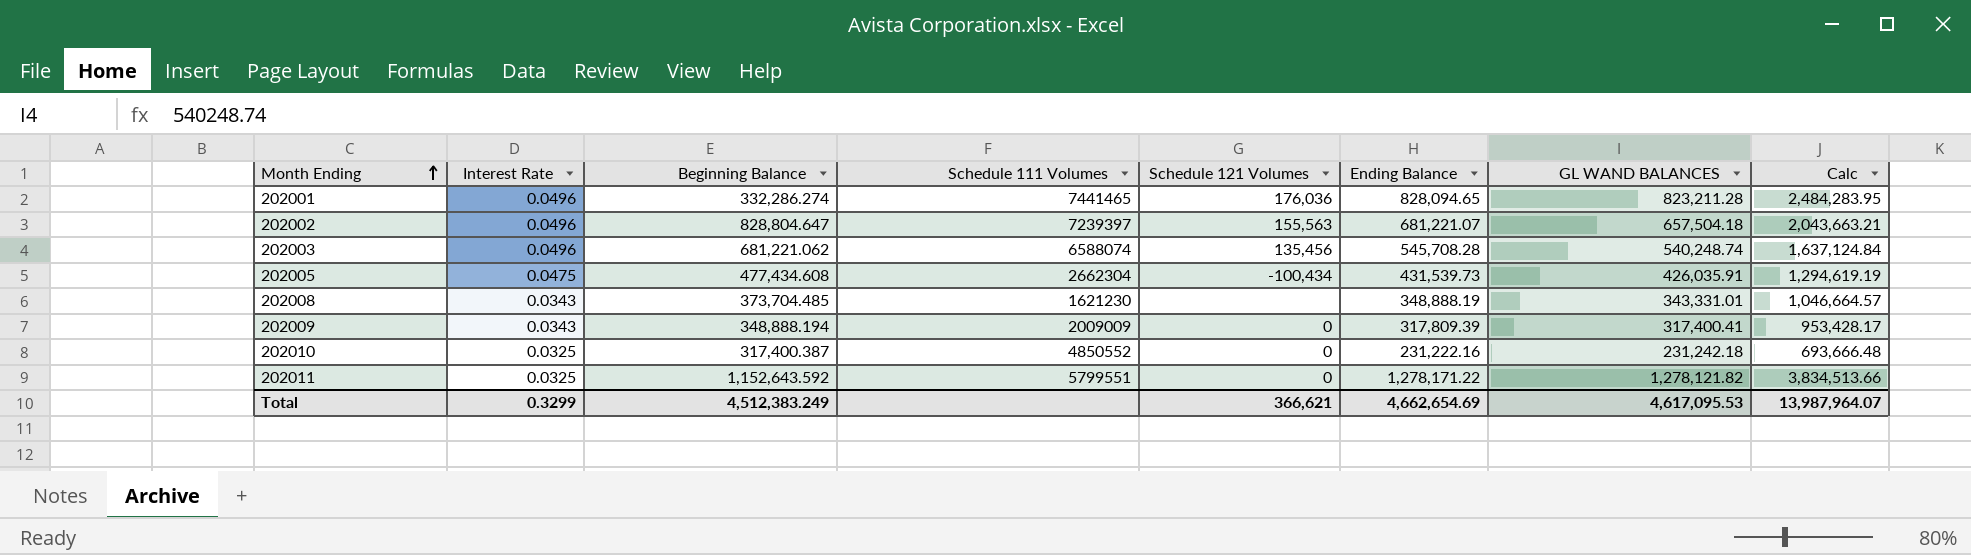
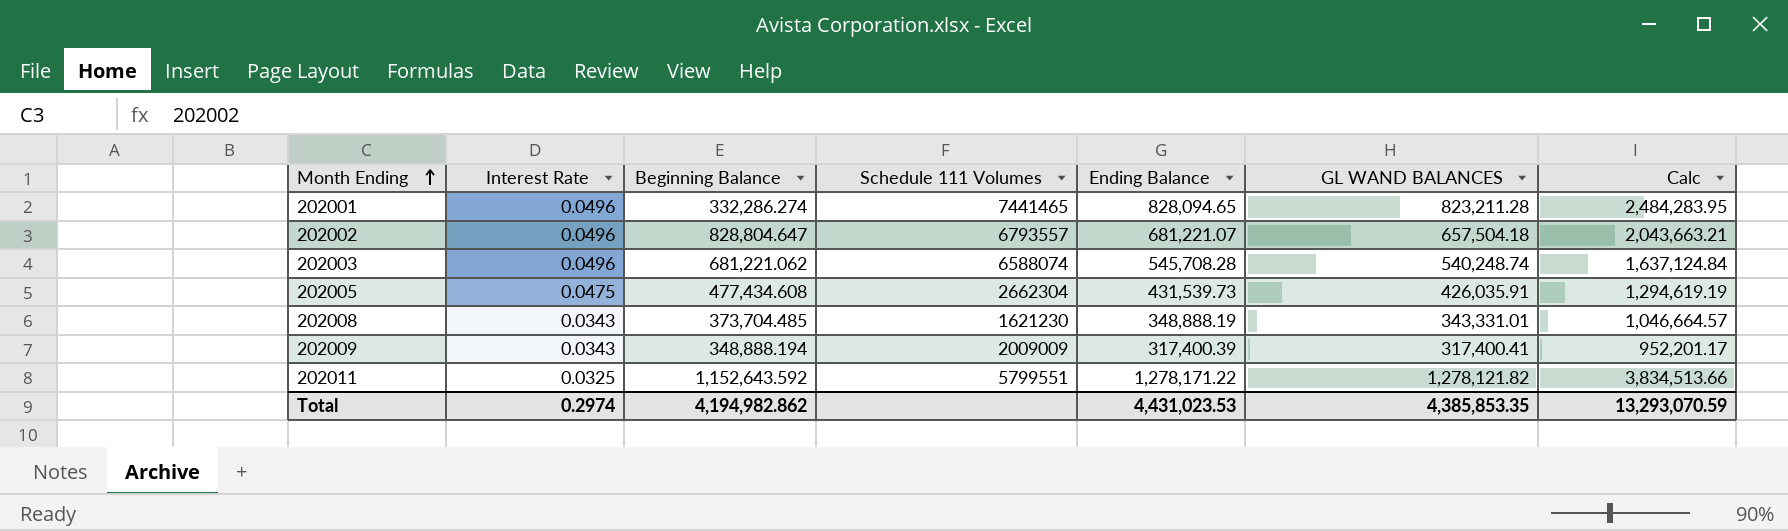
column Schedule 121 Volumes | position: 5 -> none
row 202010: 0.0325 | 317,400.387 | 4850552 | 0 | 231,222.16 | 231,242.18 | 693,666.48 -> none
202002 | Schedule 111 Volumes: 7239397 -> 6793557
202009 | Ending Balance: 317,809.39 -> 317,400.39
202009 | Calc: 953,428.17 -> 952,201.17
Total | Interest Rate: 0.3299 -> 0.2974
Total | Beginning Balance: 4,512,383.249 -> 4,194,982.862
Total | Ending Balance: 4,662,654.69 -> 4,431,023.53
Total | GL WAND BALANCES: 4,617,095.53 -> 4,385,853.35
Total | Calc: 13,987,964.07 -> 13,293,070.59

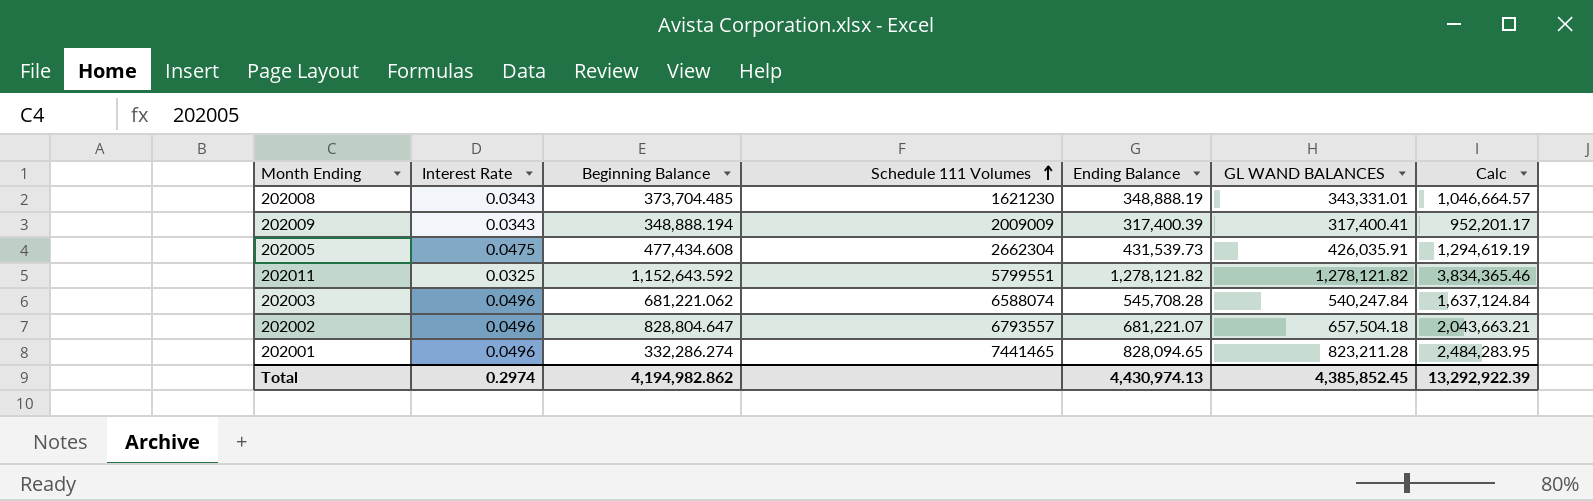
row order: Month Ending ascending -> Schedule 111 Volumes ascending
202011 | Ending Balance: 1,278,171.22 -> 1,278,121.82
202011 | Calc: 3,834,513.66 -> 3,834,365.46
202003 | GL WAND BALANCES: 540,248.74 -> 540,247.84
Total | Ending Balance: 4,431,023.53 -> 4,430,974.13
Total | GL WAND BALANCES: 4,385,853.35 -> 4,385,852.45
Total | Calc: 13,293,070.59 -> 13,292,922.39

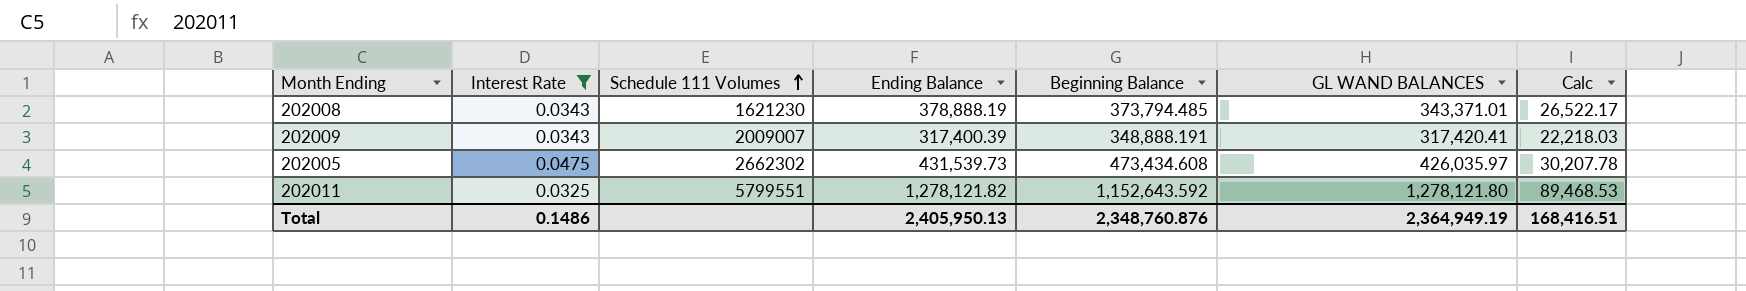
filter: none -> Interest Rate != 0.0496
column Beginning Balance | position: 3 -> 5
column Calc | formula: [Ending Balance] * 3 -> [Ending Balance] * 0.07
202008 | Ending Balance: 348,888.19 -> 378,888.19
202008 | Beginning Balance: 373,704.485 -> 373,794.485
202008 | GL WAND BALANCES: 343,331.01 -> 343,371.01
202009 | Schedule 111 Volumes: 2009009 -> 2009007
202009 | Beginning Balance: 348,888.194 -> 348,888.191
202009 | GL WAND BALANCES: 317,400.41 -> 317,420.41
202005 | Schedule 111 Volumes: 2662304 -> 2662302
202005 | Beginning Balance: 477,434.608 -> 473,434.608
202005 | GL WAND BALANCES: 426,035.91 -> 426,035.97
202011 | GL WAND BALANCES: 1,278,121.82 -> 1,278,121.80
Total | Interest Rate: 0.2974 -> 0.1486
Total | Ending Balance: 4,430,974.13 -> 2,405,950.13
Total | Beginning Balance: 4,194,982.862 -> 2,348,760.876
Total | GL WAND BALANCES: 4,385,852.45 -> 2,364,949.19
Total | Calc: 13,292,922.39 -> 168,416.51

